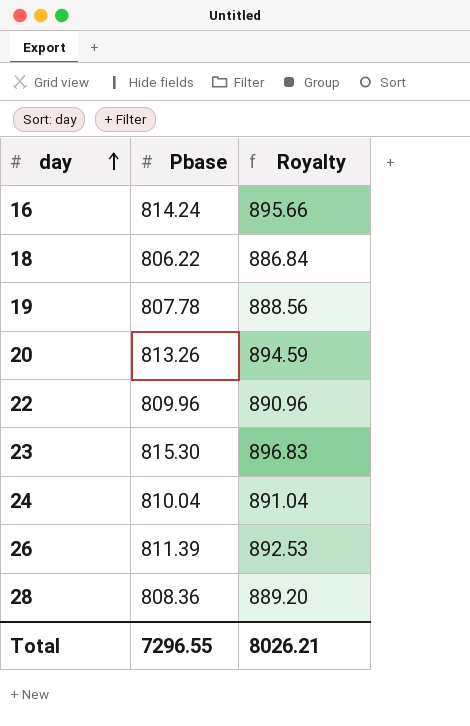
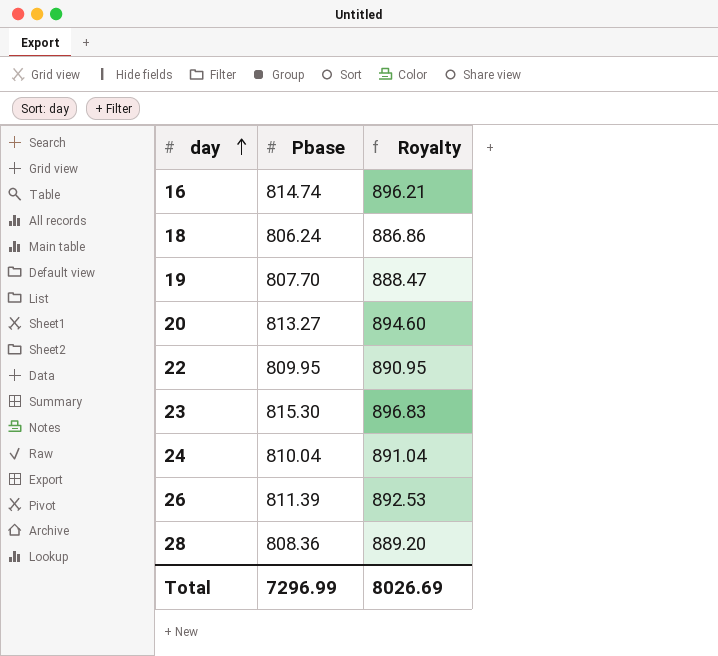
16 | Pbase: 814.24 -> 814.74
16 | Royalty: 895.66 -> 896.21
18 | Pbase: 806.22 -> 806.24
18 | Royalty: 886.84 -> 886.86
19 | Pbase: 807.78 -> 807.70
19 | Royalty: 888.56 -> 888.47
20 | Pbase: 813.26 -> 813.27
20 | Royalty: 894.59 -> 894.60
22 | Pbase: 809.96 -> 809.95
22 | Royalty: 890.96 -> 890.95
Total | Pbase: 7296.55 -> 7296.99
Total | Royalty: 8026.21 -> 8026.69

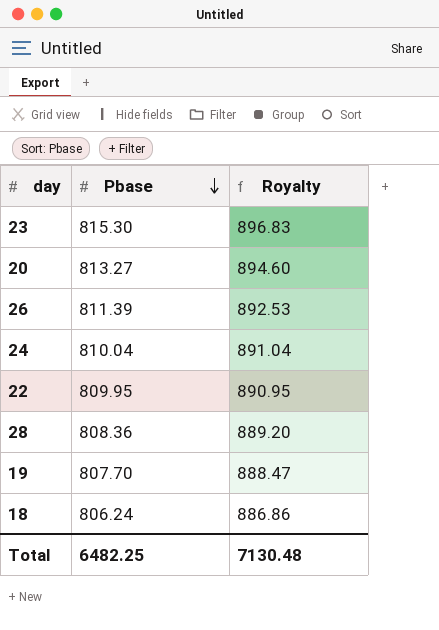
row order: day ascending -> Pbase descending
row 16: 814.74 | 896.21 -> none
Total | Pbase: 7296.99 -> 6482.25
Total | Royalty: 8026.69 -> 7130.48

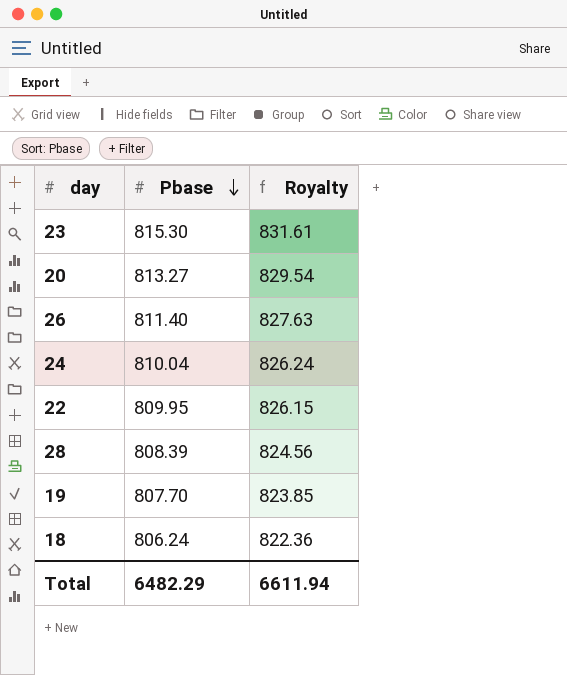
column Royalty | formula: [Pbase] * 1.1 -> [Pbase] * 1.02
26 | Pbase: 811.39 -> 811.40
28 | Pbase: 808.36 -> 808.39
Total | Pbase: 6482.25 -> 6482.29
Total | Royalty: 7130.48 -> 6611.94

